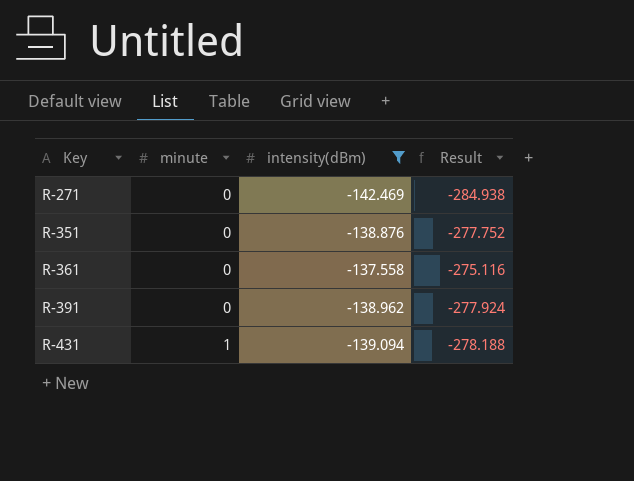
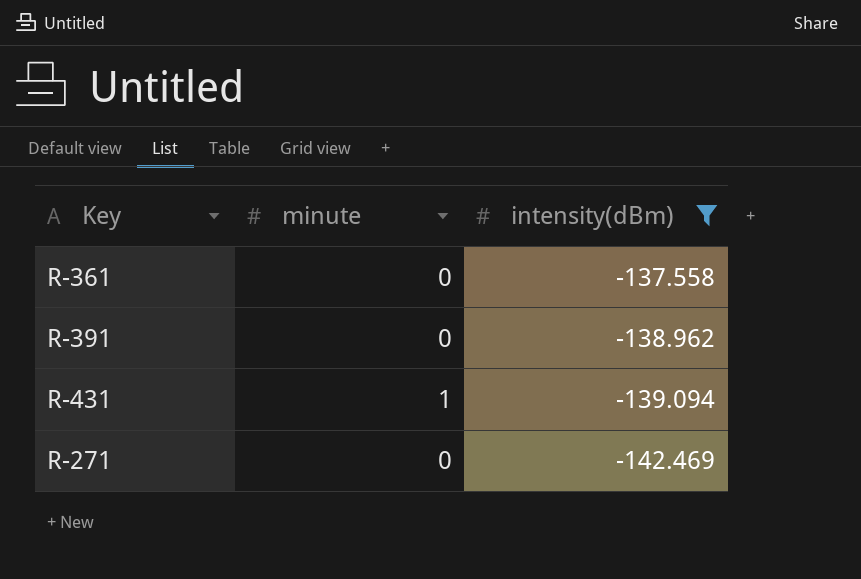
row order: Key ascending -> intensity(dBm) descending
column Result | formula: [intensity(dBm)] * 2 -> none
row R-351: 0 | -138.876 | -277.752 -> none

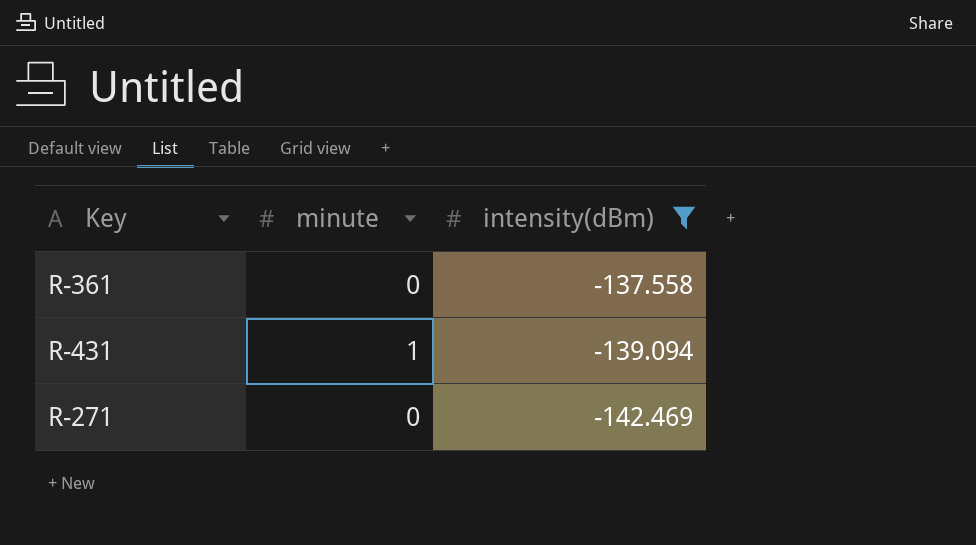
row R-391: 0 | -138.962 -> none

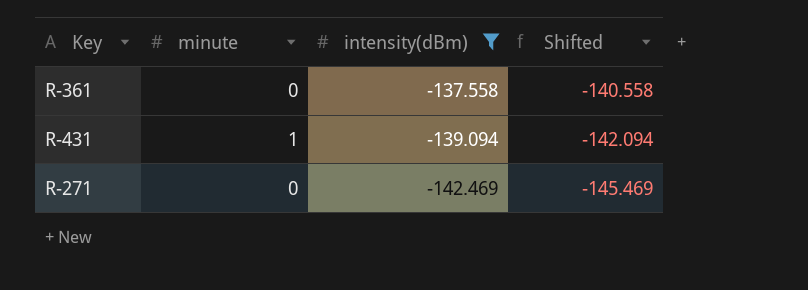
column Shifted | formula: none -> [intensity(dBm)] - 3

